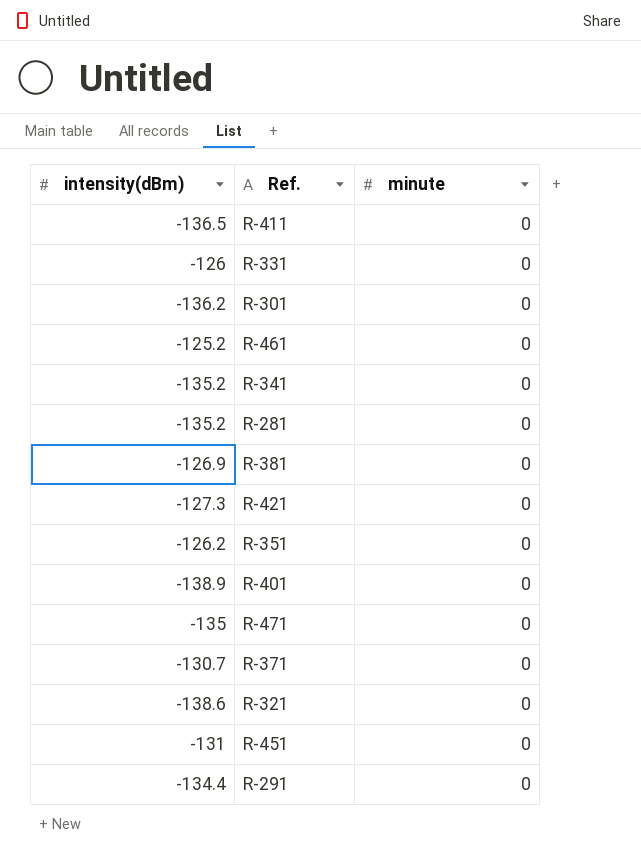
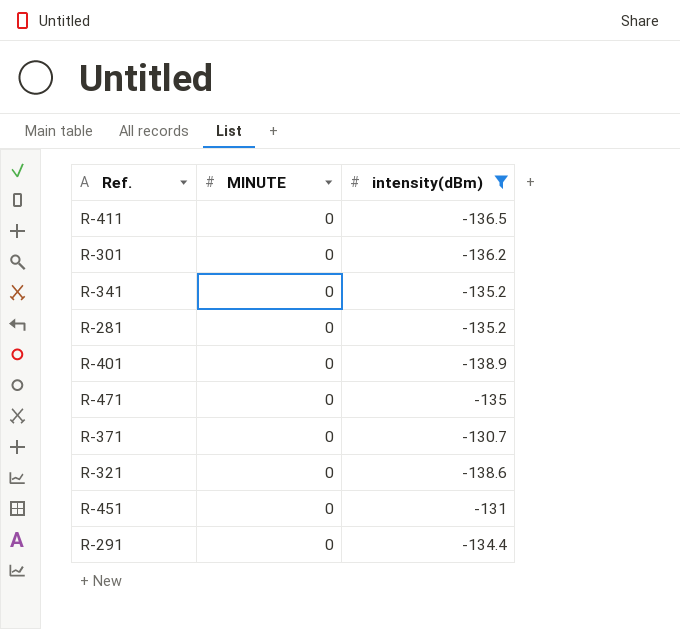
filter: none -> intensity(dBm) <= -130.7
column name: minute -> MINUTE
column intensity(dBm) | position: 1 -> 3

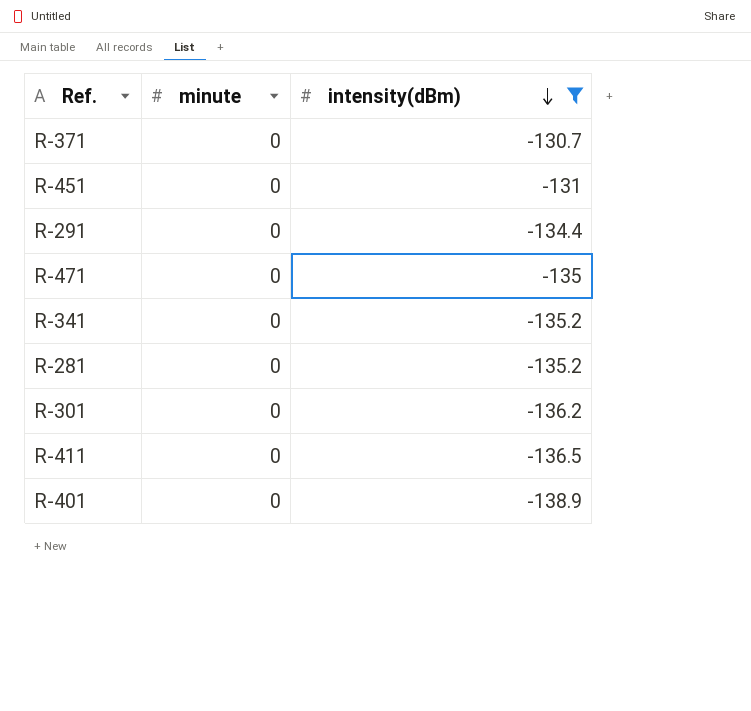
row order: none -> intensity(dBm) descending
column name: MINUTE -> minute
row R-321: 0 | -138.6 -> none

